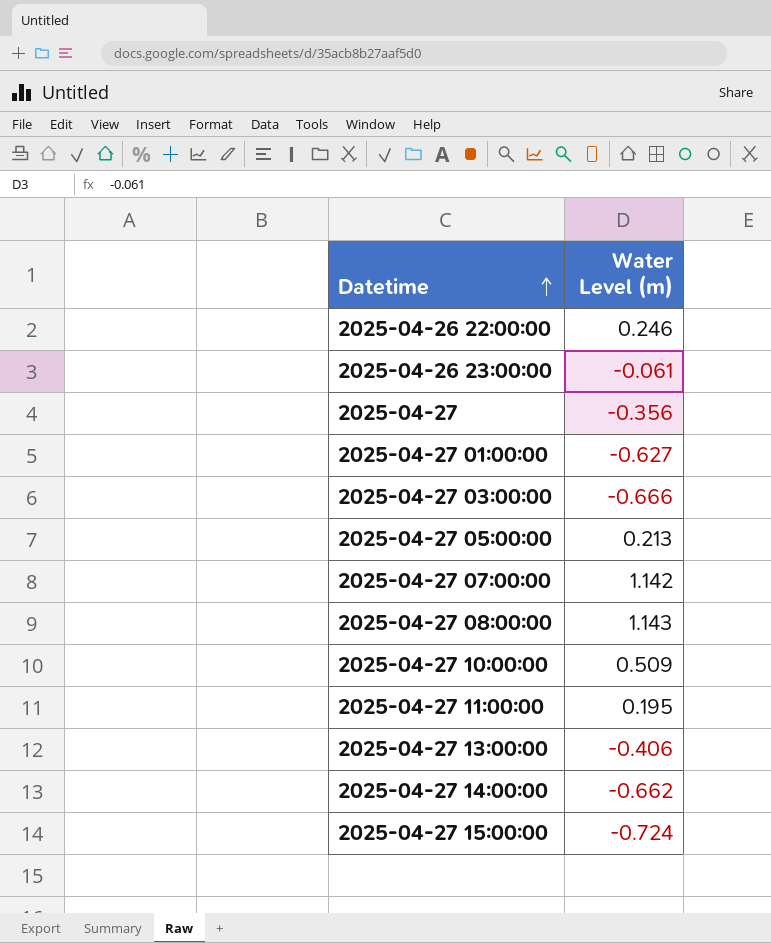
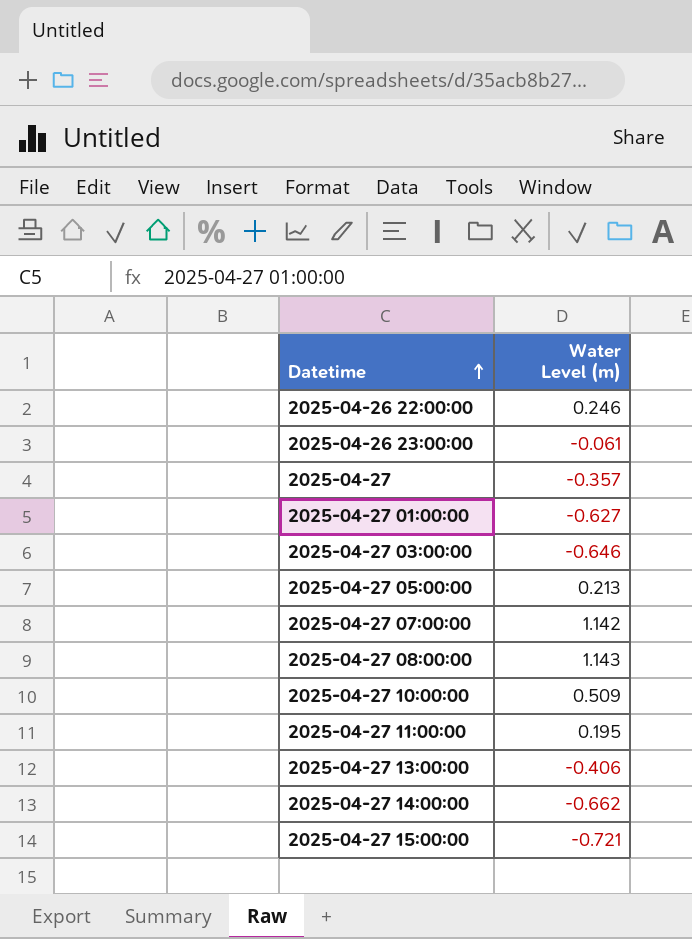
2025-04-27 | Water Level (m): -0.356 -> -0.357
2025-04-27 03:00:00 | Water Level (m): -0.666 -> -0.646
2025-04-27 15:00:00 | Water Level (m): -0.724 -> -0.721

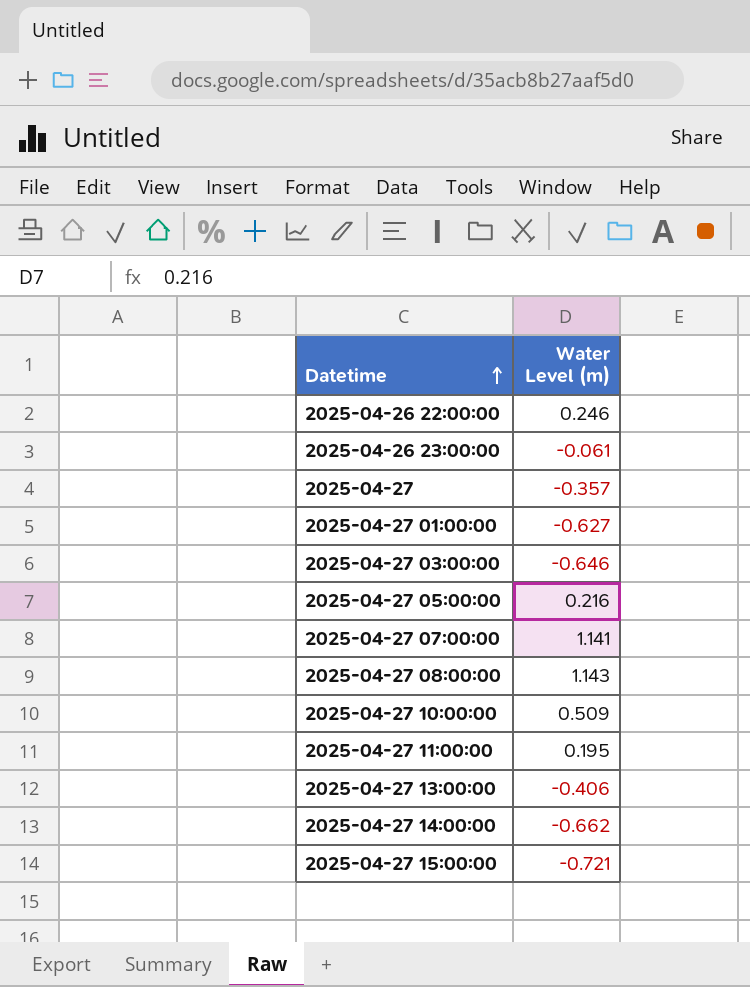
2025-04-27 05:00:00 | Water Level (m): 0.213 -> 0.216
2025-04-27 07:00:00 | Water Level (m): 1.142 -> 1.141

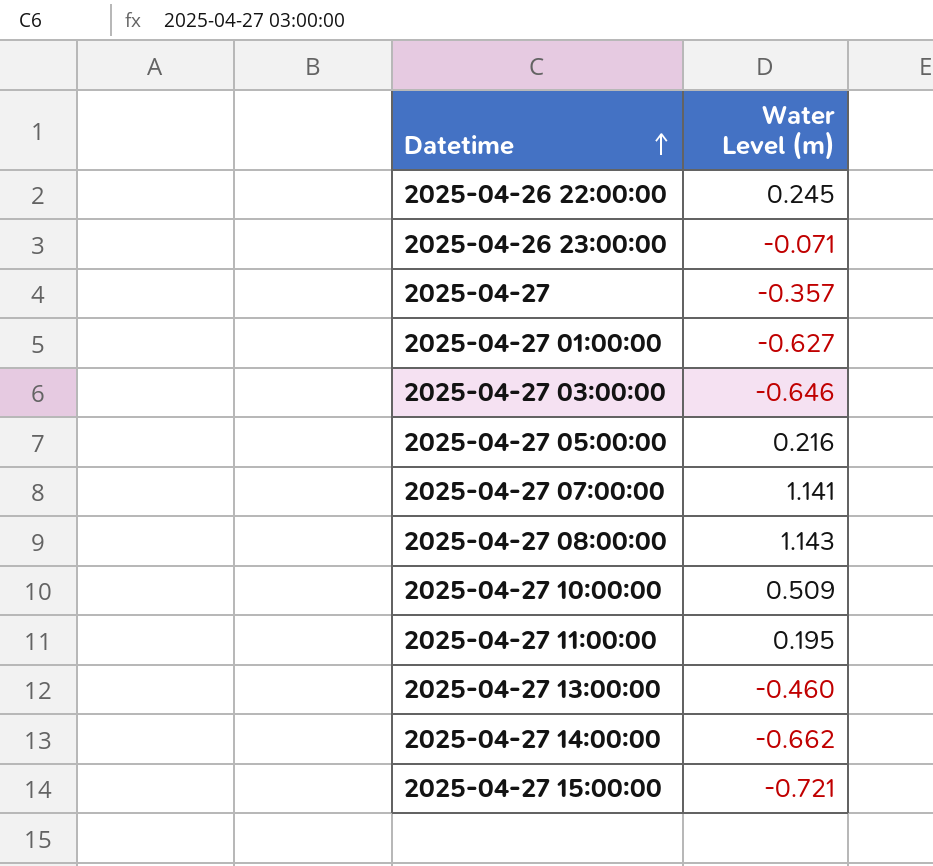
2025-04-26 22:00:00 | Water Level (m): 0.246 -> 0.245
2025-04-26 23:00:00 | Water Level (m): -0.061 -> -0.071
2025-04-27 13:00:00 | Water Level (m): -0.406 -> -0.460

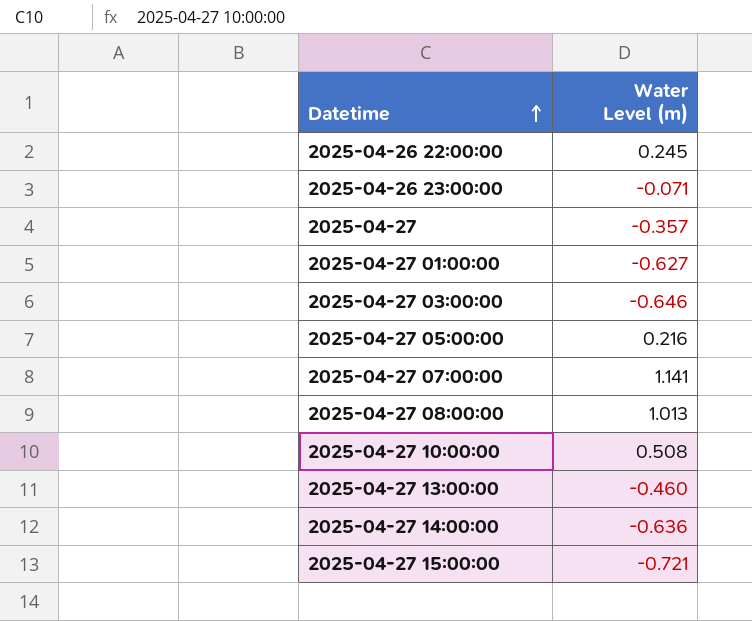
row 2025-04-27 11:00:00: 0.195 -> none
2025-04-27 08:00:00 | Water Level (m): 1.143 -> 1.013
2025-04-27 10:00:00 | Water Level (m): 0.509 -> 0.508
2025-04-27 14:00:00 | Water Level (m): -0.662 -> -0.636

